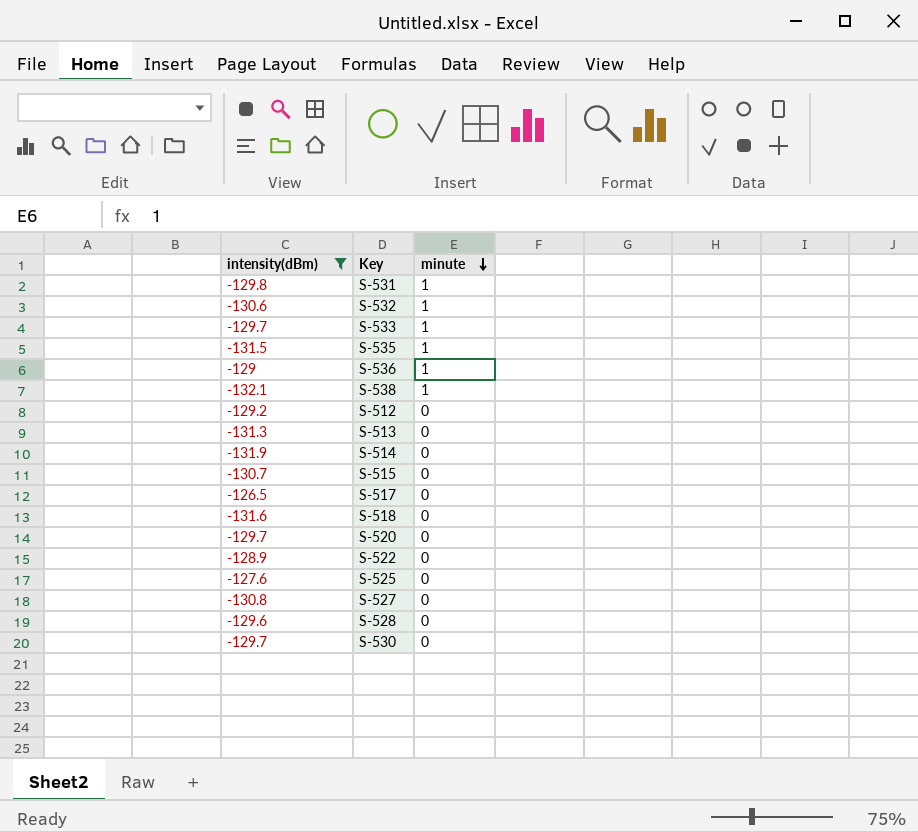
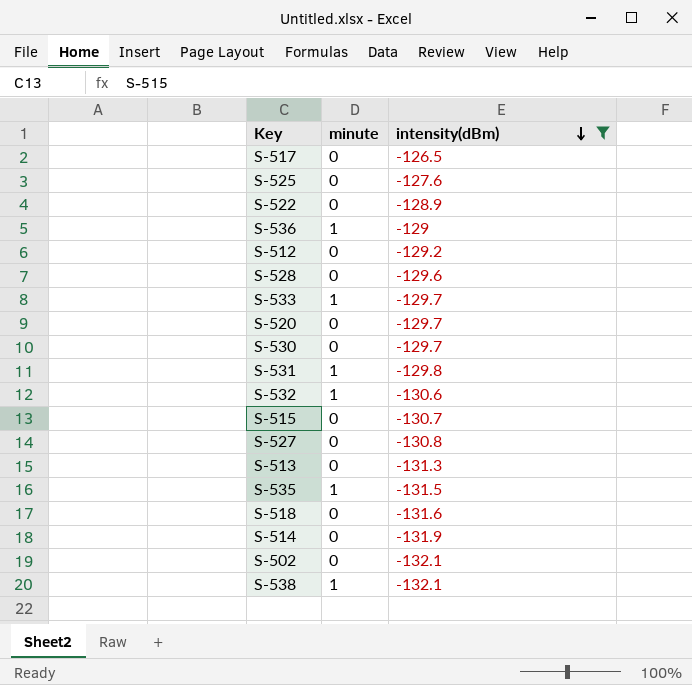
row order: minute descending -> intensity(dBm) descending
column intensity(dBm) | position: 1 -> 3
row S-502: none -> 0 | -132.1

